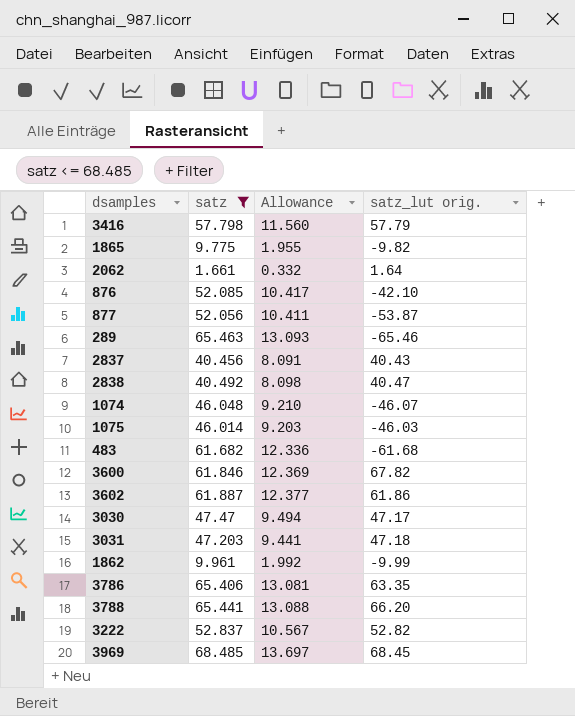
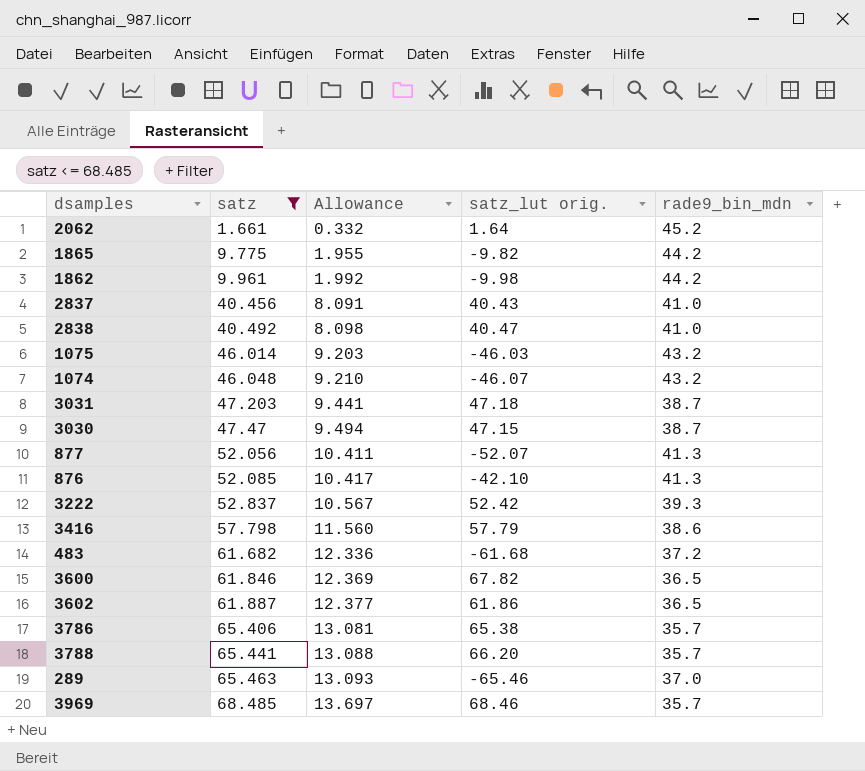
row order: none -> satz ascending
column rade9_bin_mdn | position: none -> 5
1862 | satz_lut orig.: -9.99 -> -9.98
3030 | satz_lut orig.: 47.17 -> 47.15
877 | satz_lut orig.: -53.87 -> -52.07
3222 | satz_lut orig.: 52.82 -> 52.42
3786 | satz_lut orig.: 63.35 -> 65.38
3969 | satz_lut orig.: 68.45 -> 68.46

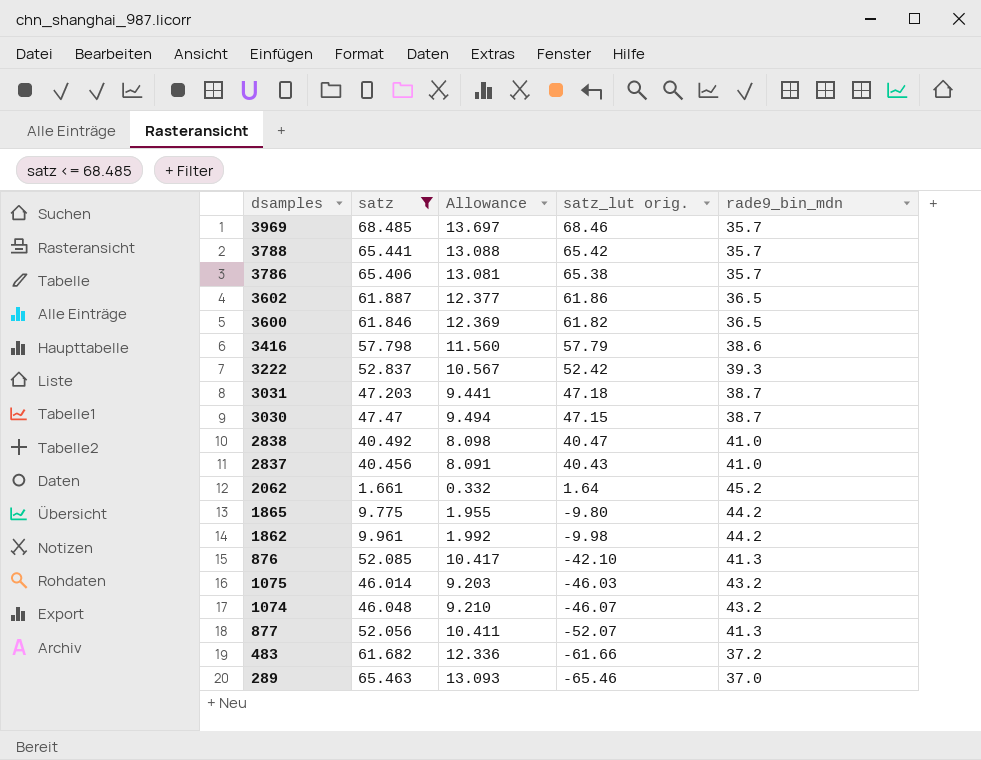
row order: satz ascending -> satz_lut orig. descending
3788 | satz_lut orig.: 66.20 -> 65.42
3600 | satz_lut orig.: 67.82 -> 61.82
1865 | satz_lut orig.: -9.82 -> -9.80
483 | satz_lut orig.: -61.68 -> -61.66

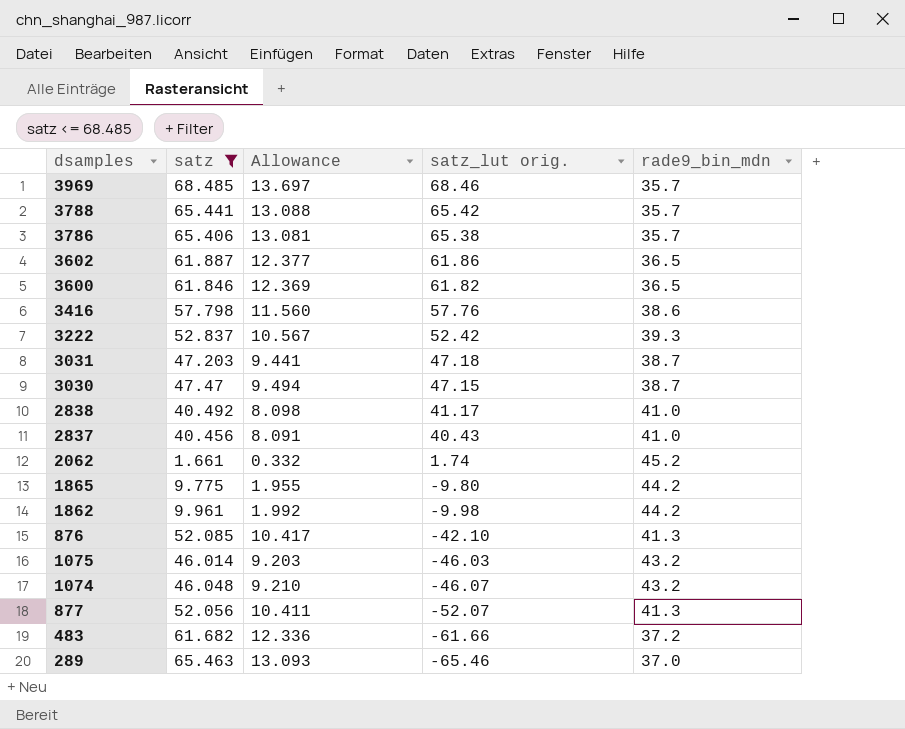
3416 | satz_lut orig.: 57.79 -> 57.76
2838 | satz_lut orig.: 40.47 -> 41.17
2062 | satz_lut orig.: 1.64 -> 1.74

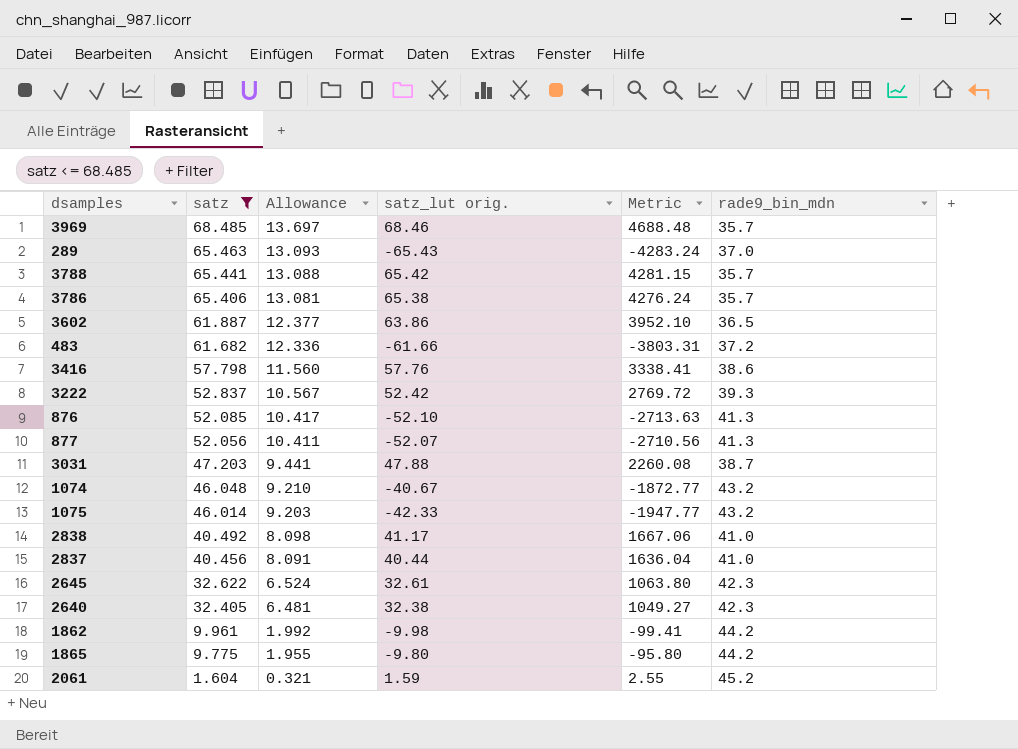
row order: satz_lut orig. descending -> satz descending
column Metric | formula: none -> [satz] * [satz_lut orig.]
row 3600: 61.846 | 12.369 | 61.82 | 36.5 -> none
row 3030: 47.47 | 9.494 | 47.15 | 38.7 -> none
row 2062: 1.661 | 0.332 | 1.74 | 45.2 -> none
289 | satz_lut orig.: -65.46 -> -65.43
3602 | satz_lut orig.: 61.86 -> 63.86
876 | satz_lut orig.: -42.10 -> -52.10
3031 | satz_lut orig.: 47.18 -> 47.88
1074 | satz_lut orig.: -46.07 -> -40.67
1075 | satz_lut orig.: -46.03 -> -42.33
2837 | satz_lut orig.: 40.43 -> 40.44
row 2645: none -> 32.622 | 6.524 | 32.61 | 1063.80 | 42.3
row 2640: none -> 32.405 | 6.481 | 32.38 | 1049.27 | 42.3
row 2061: none -> 1.604 | 0.321 | 1.59 | 2.55 | 45.2

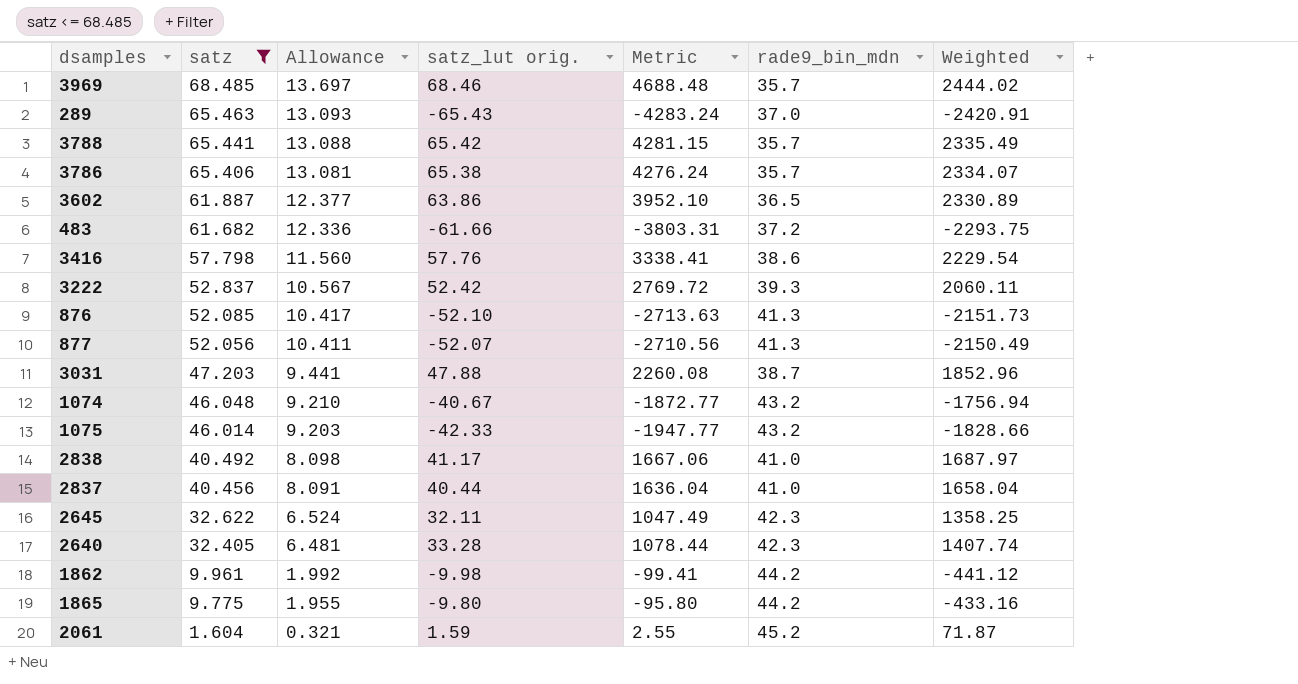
column Weighted | formula: none -> [satz_lut orig.] * [rade9_bin_mdn]
2645 | satz_lut orig.: 32.61 -> 32.11
2645 | Metric: 1063.80 -> 1047.49
2640 | satz_lut orig.: 32.38 -> 33.28
2640 | Metric: 1049.27 -> 1078.44

